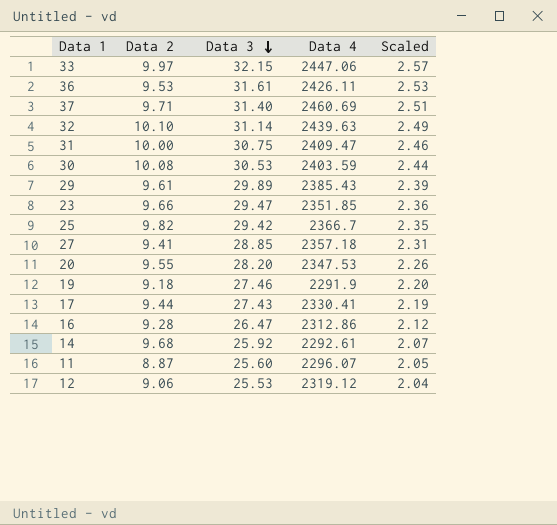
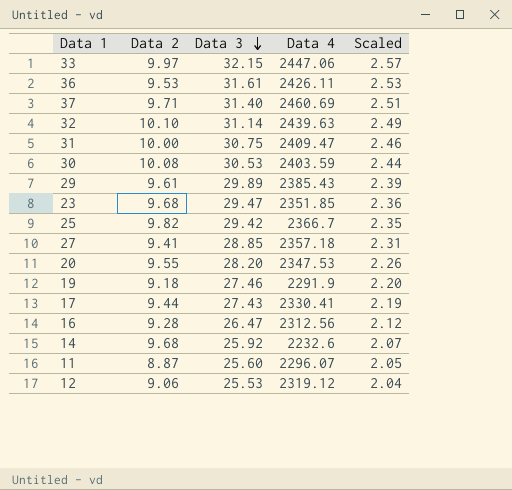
23 | Data 2: 9.66 -> 9.68
16 | Data 4: 2312.86 -> 2312.56
14 | Data 4: 2292.61 -> 2232.6

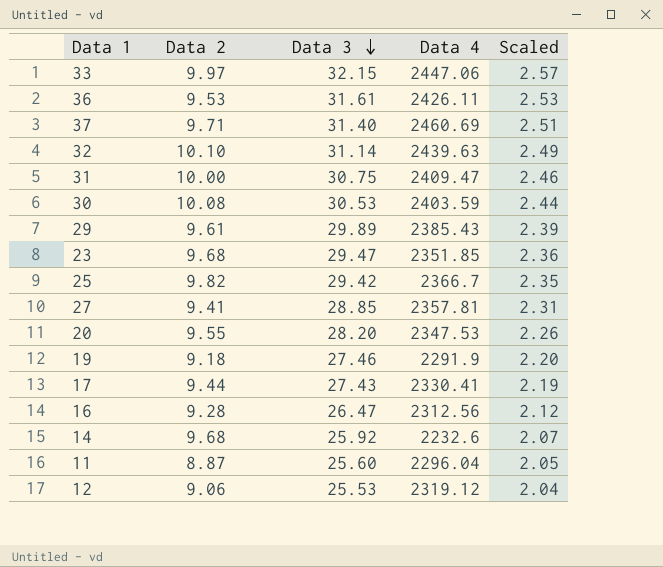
27 | Data 4: 2357.18 -> 2357.81
11 | Data 4: 2296.07 -> 2296.04

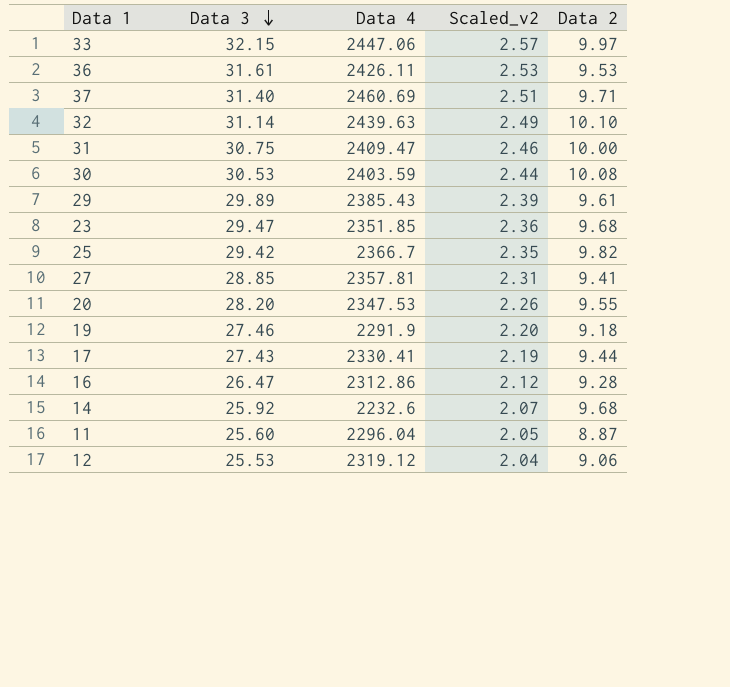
column name: Scaled -> Scaled_v2
column Data 2 | position: 2 -> 5
16 | Data 4: 2312.56 -> 2312.86

